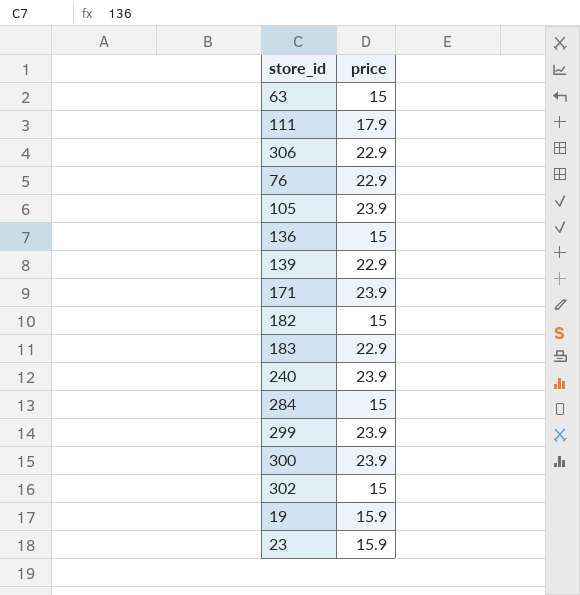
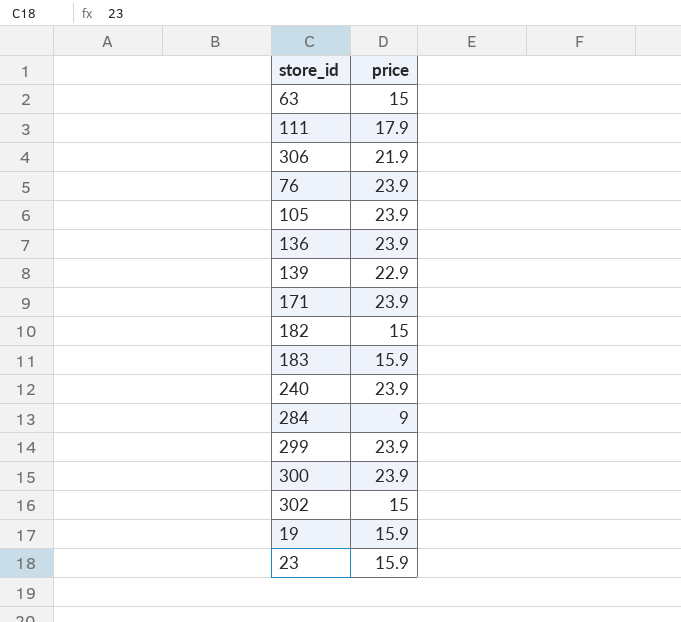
306 | price: 22.9 -> 21.9
76 | price: 22.9 -> 23.9
136 | price: 15 -> 23.9
183 | price: 22.9 -> 15.9
284 | price: 15 -> 9

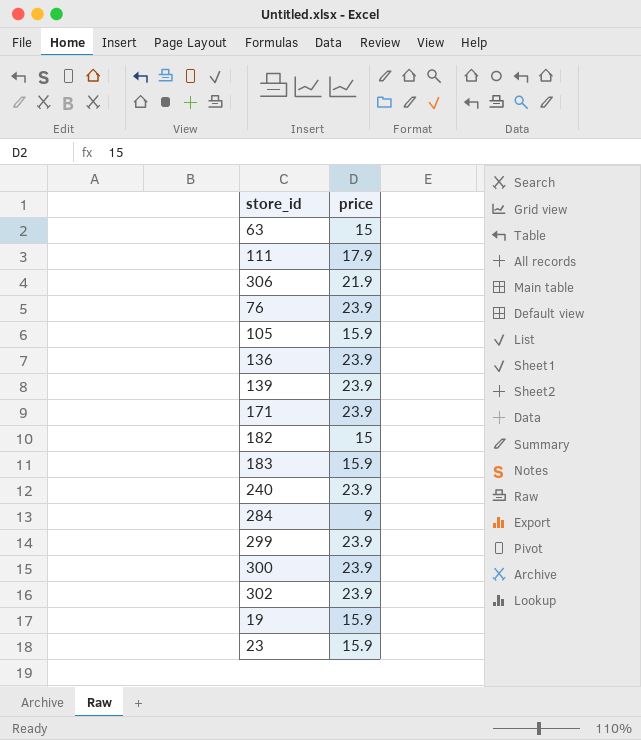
105 | price: 23.9 -> 15.9
139 | price: 22.9 -> 23.9
302 | price: 15 -> 23.9

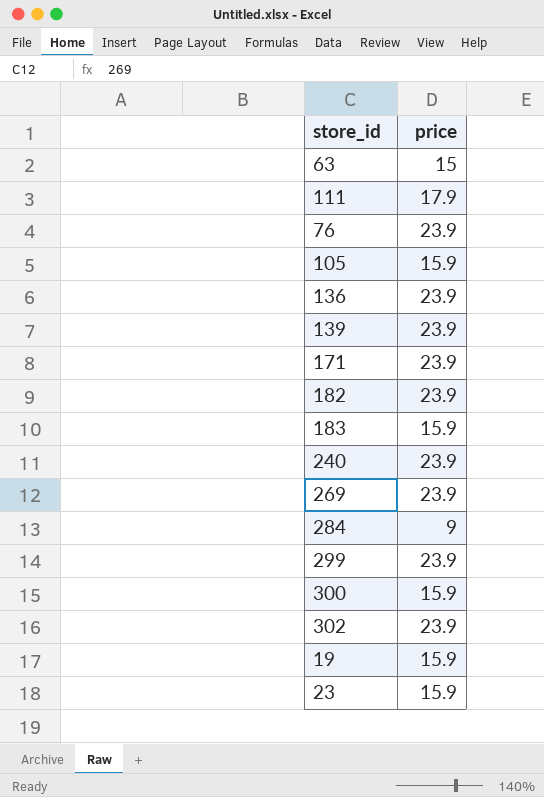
row 306: 21.9 -> none
182 | price: 15 -> 23.9
row 269: none -> 23.9
300 | price: 23.9 -> 15.9

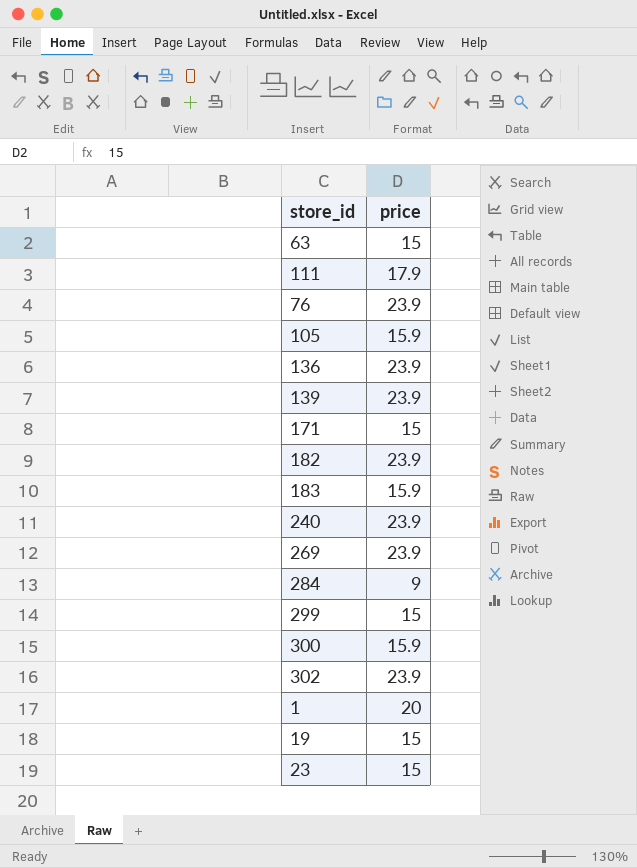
171 | price: 23.9 -> 15
299 | price: 23.9 -> 15
row 1: none -> 20
19 | price: 15.9 -> 15
23 | price: 15.9 -> 15

